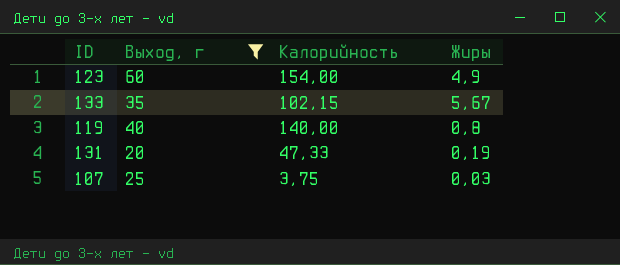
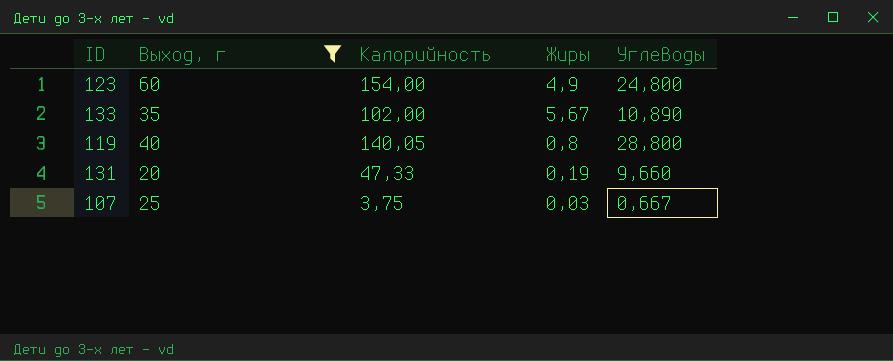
column Углеводы | position: none -> 5
133 | Калорийность: 102,15 -> 102,00
119 | Калорийность: 140,00 -> 140,05

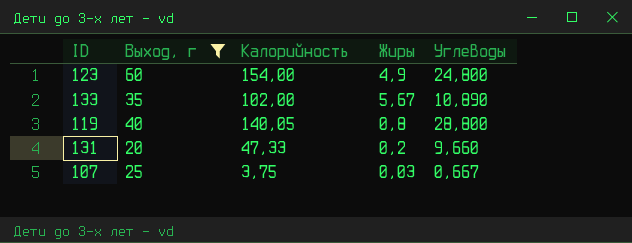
131 | Жиры: 0,19 -> 0,2

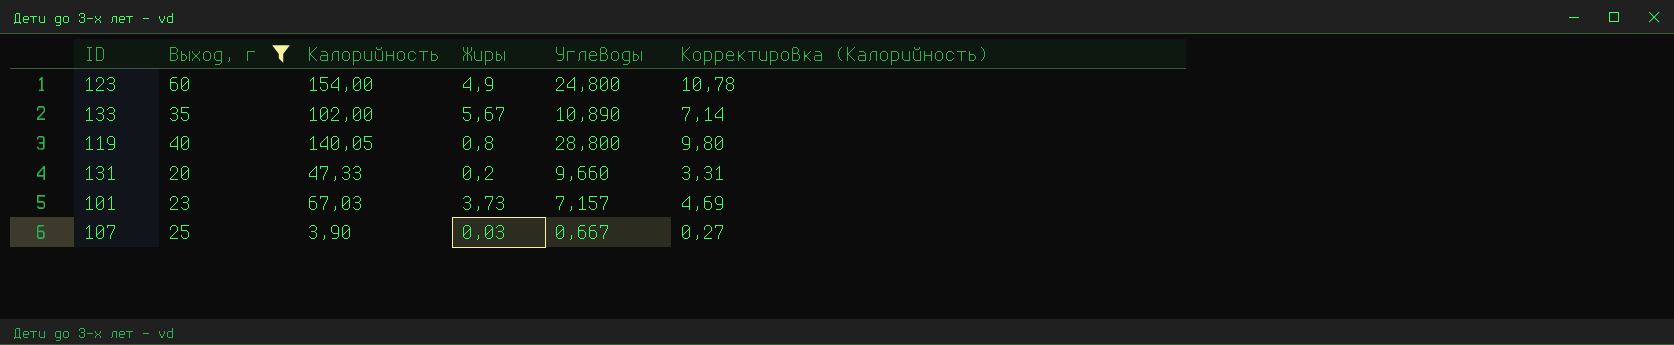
column Корректировка (Калорийность) | formula: none -> [Калорийность] * 0,07
row 101: none -> 23 | 67,03 | 3,73 | 7,157 | 4,69
107 | Калорийность: 3,75 -> 3,90

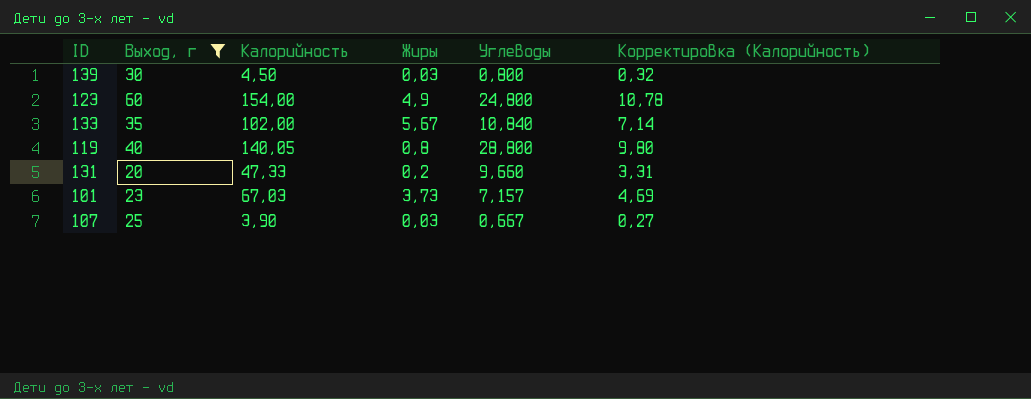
row 139: none -> 30 | 4,50 | 0,03 | 0,800 | 0,32
133 | Углеводы: 10,890 -> 10,840

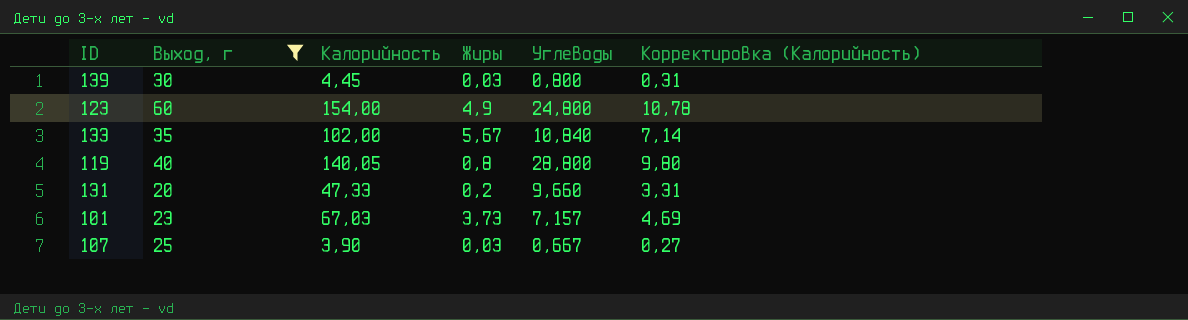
139 | Калорийность: 4,50 -> 4,45
139 | Корректировка (Калорийность): 0,32 -> 0,31

